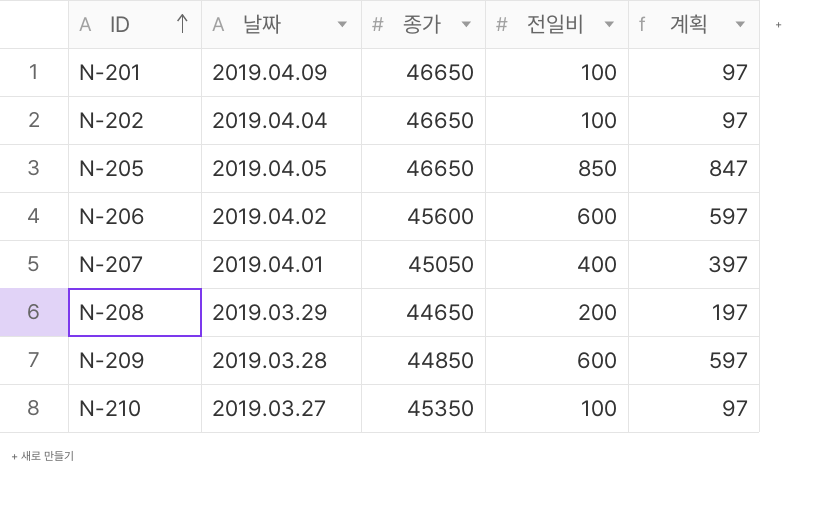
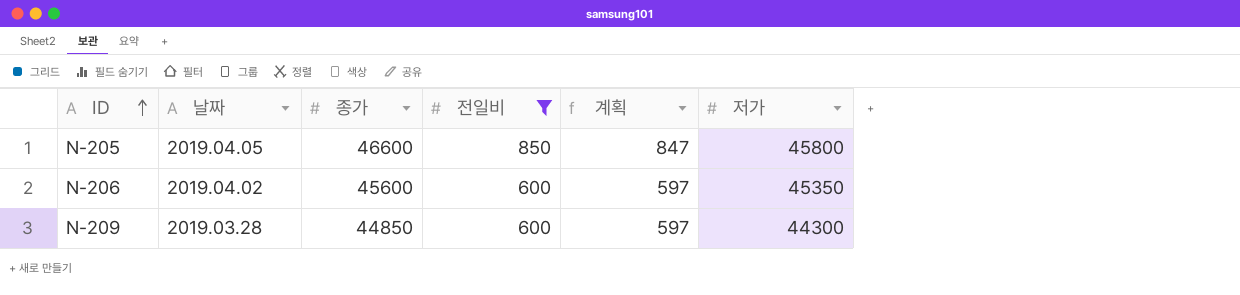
filter: none -> 전일비 >= 600
column 저가 | position: none -> 6
N-205 | 종가: 46650 -> 46600

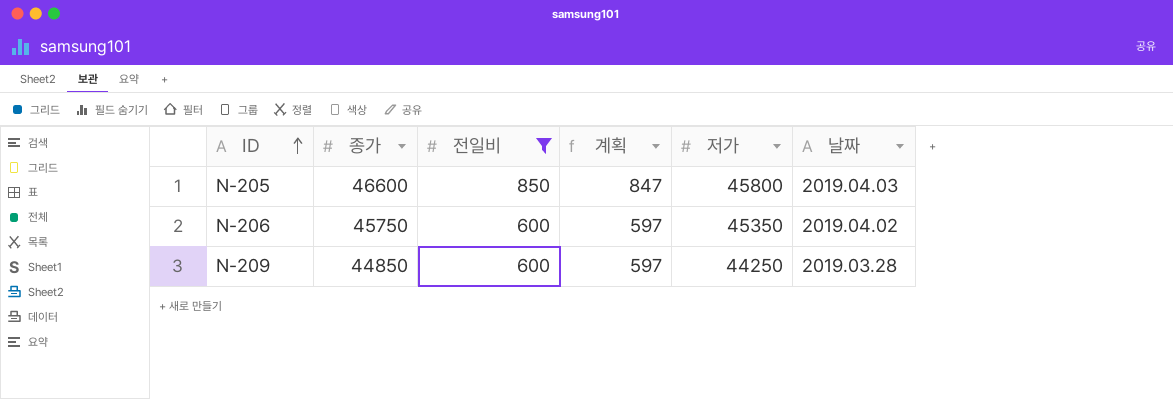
column 날짜 | position: 2 -> 6
N-205 | 날짜: 2019.04.05 -> 2019.04.03
N-206 | 종가: 45600 -> 45750
N-209 | 저가: 44300 -> 44250

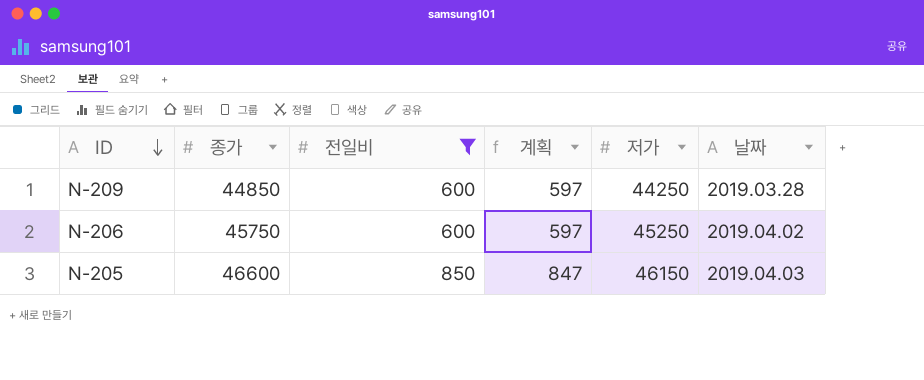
row order: ID ascending -> ID descending
N-206 | 저가: 45350 -> 45250
N-205 | 저가: 45800 -> 46150

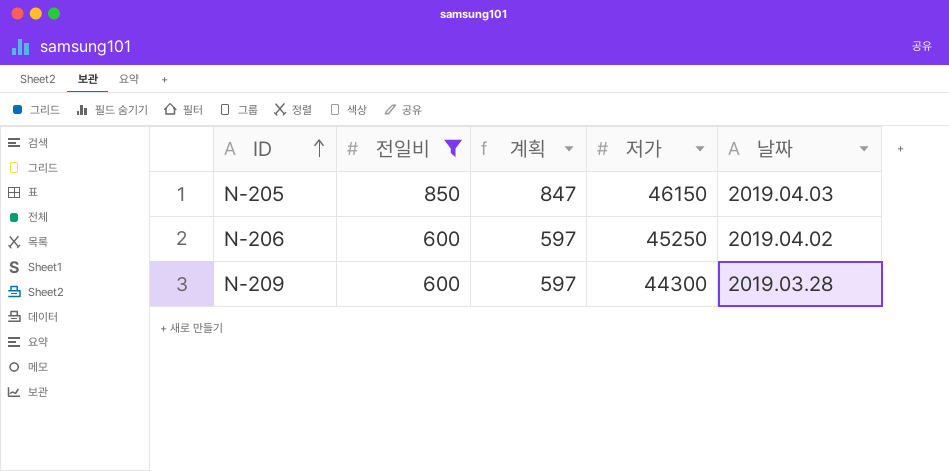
row order: ID descending -> ID ascending
column 종가 | position: 2 -> none
N-209 | 저가: 44250 -> 44300

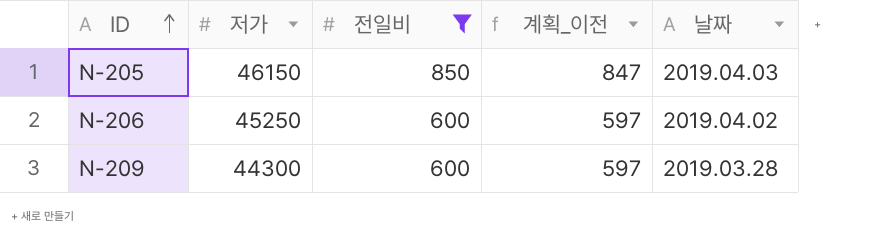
column 저가 | position: 4 -> 2
column name: 계획 -> 계획_이전

